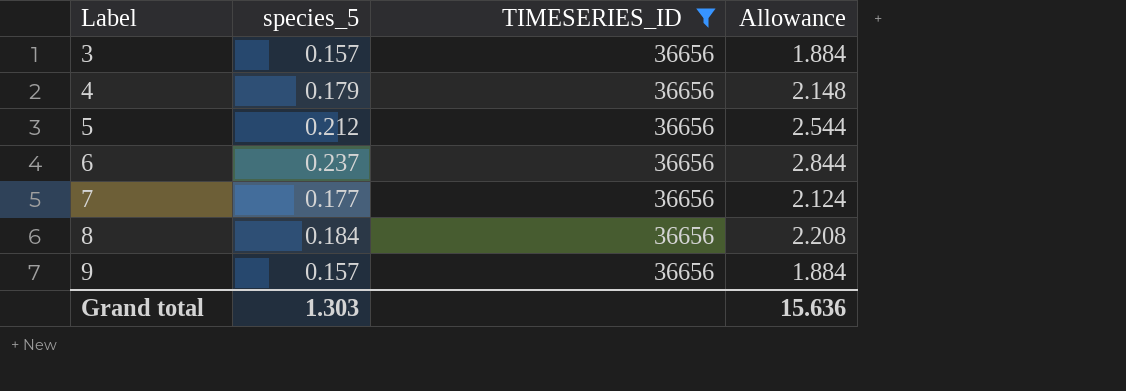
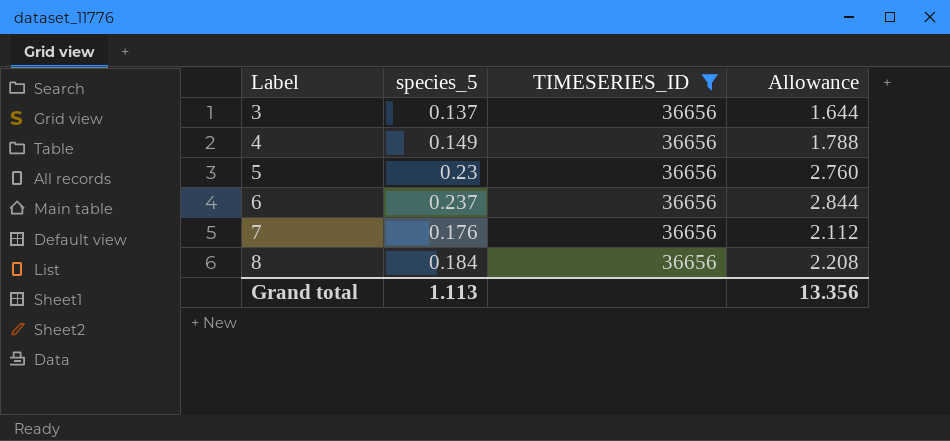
row 9: 0.157 | 36656 | 1.884 -> none
3 | species_5: 0.157 -> 0.137
3 | Allowance: 1.884 -> 1.644
4 | species_5: 0.179 -> 0.149
4 | Allowance: 2.148 -> 1.788
5 | species_5: 0.212 -> 0.23
5 | Allowance: 2.544 -> 2.760
7 | species_5: 0.177 -> 0.176
7 | Allowance: 2.124 -> 2.112
Grand total | species_5: 1.303 -> 1.113
Grand total | Allowance: 15.636 -> 13.356

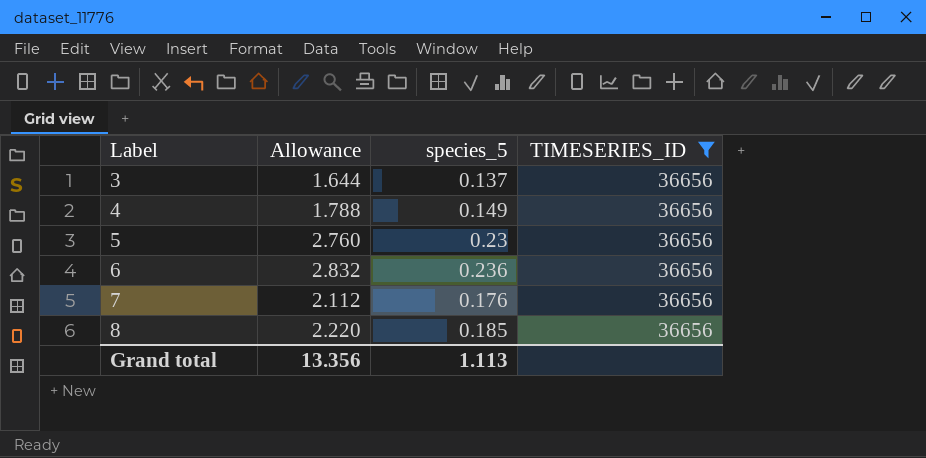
column Allowance | position: 4 -> 2
6 | Allowance: 2.844 -> 2.832
6 | species_5: 0.237 -> 0.236
8 | Allowance: 2.208 -> 2.220
8 | species_5: 0.184 -> 0.185

